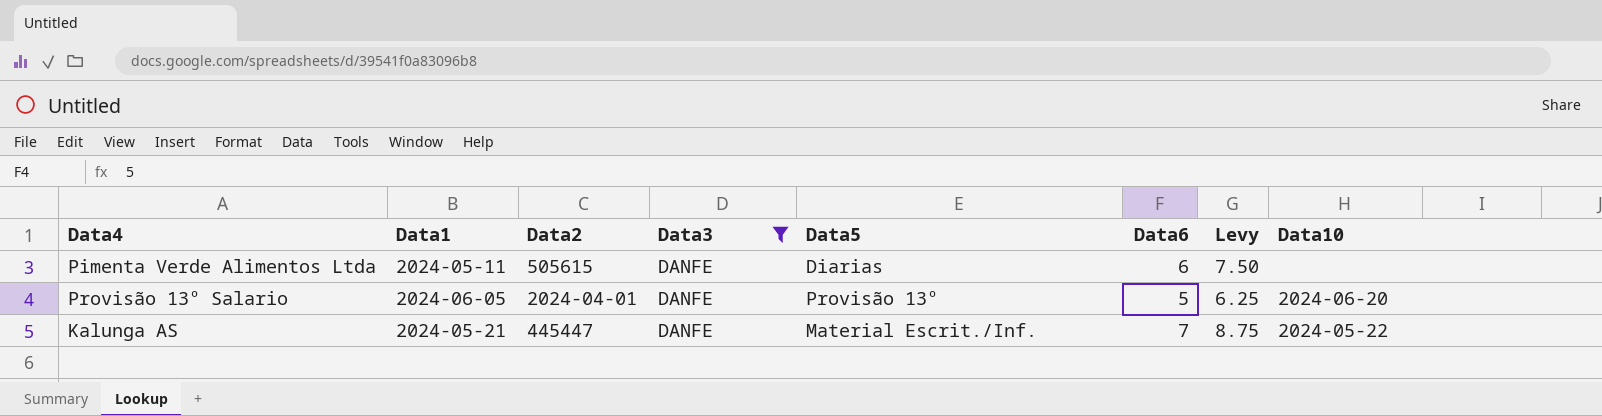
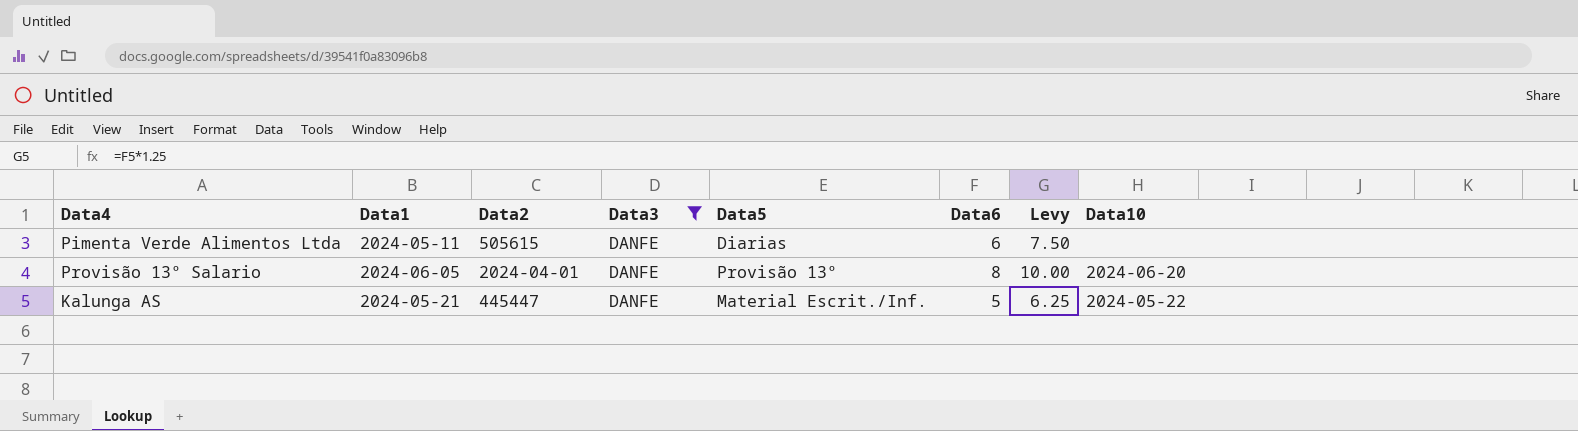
Provisão 13º Salario | Data6: 5 -> 8
Provisão 13º Salario | Levy: 6.25 -> 10.00
Kalunga AS | Data6: 7 -> 5
Kalunga AS | Levy: 8.75 -> 6.25

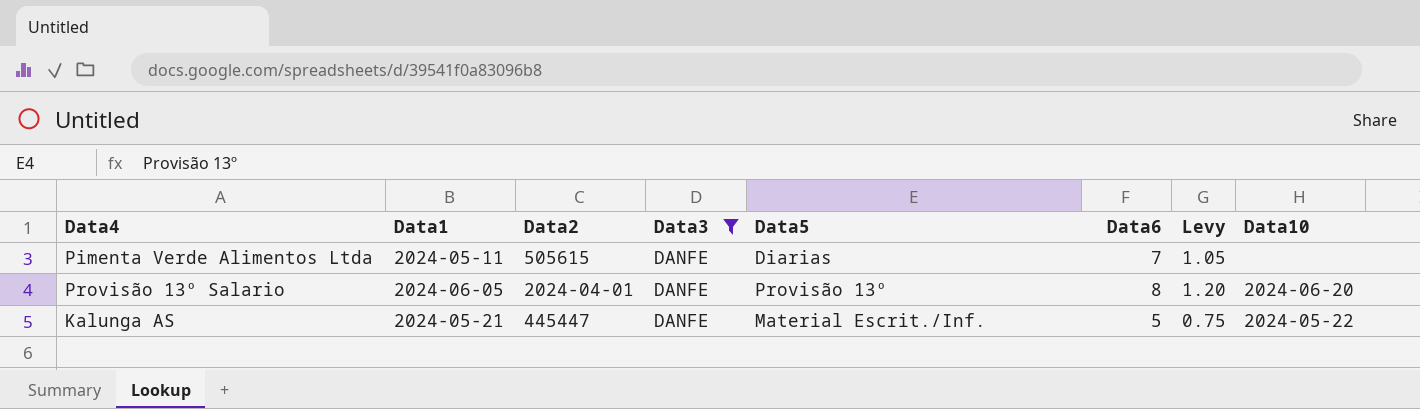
column Levy | formula: [Data6] * 1.25 -> [Data6] * 0.15
Pimenta Verde Alimentos Ltda | Data6: 6 -> 7

